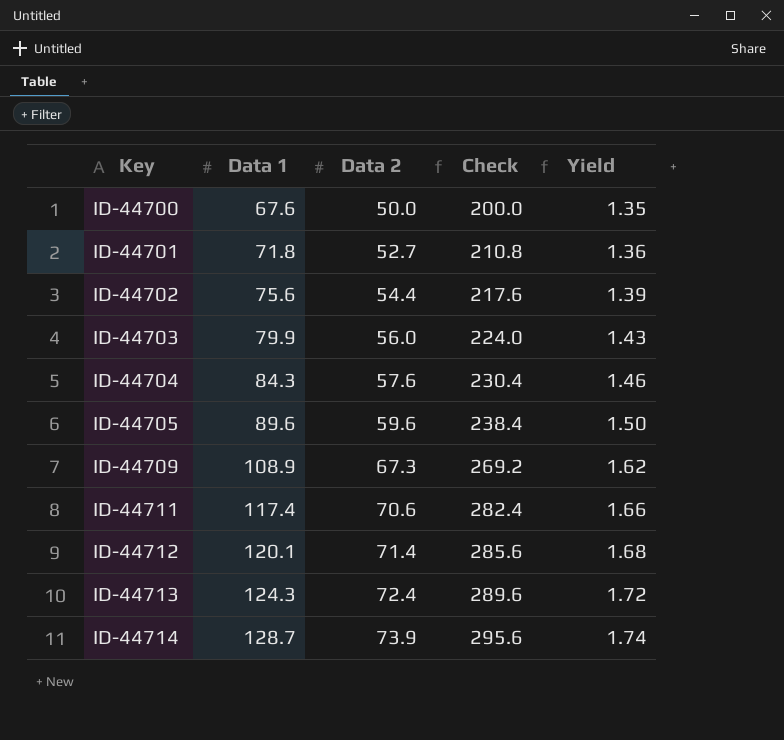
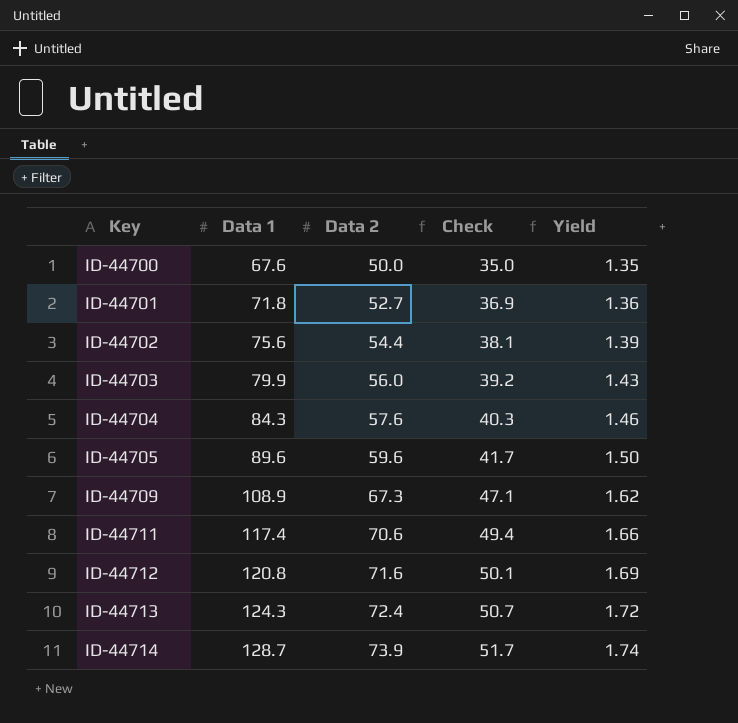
column Check | formula: [Data 2] * 4 -> [Data 2] * 0.7
ID-44712 | Data 1: 120.1 -> 120.8
ID-44712 | Data 2: 71.4 -> 71.6
ID-44712 | Yield: 1.68 -> 1.69

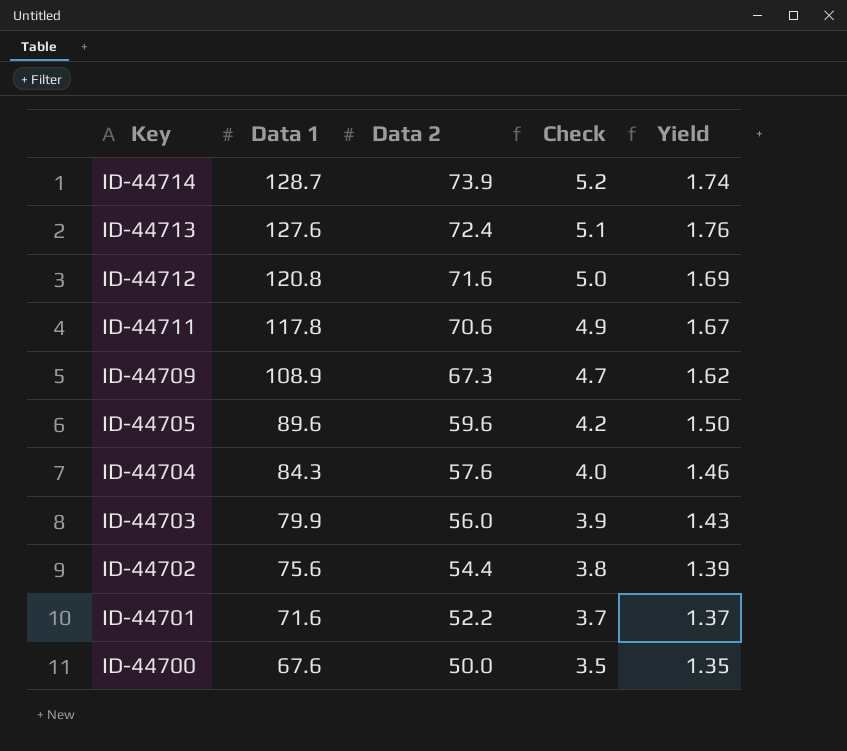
row order: Key ascending -> Key descending
column Check | formula: [Data 2] * 0.7 -> [Data 2] * 0.07
ID-44713 | Data 1: 124.3 -> 127.6
ID-44713 | Yield: 1.72 -> 1.76
ID-44711 | Data 1: 117.4 -> 117.8
ID-44711 | Yield: 1.66 -> 1.67
ID-44701 | Data 1: 71.8 -> 71.6
ID-44701 | Data 2: 52.7 -> 52.2
ID-44701 | Yield: 1.36 -> 1.37

